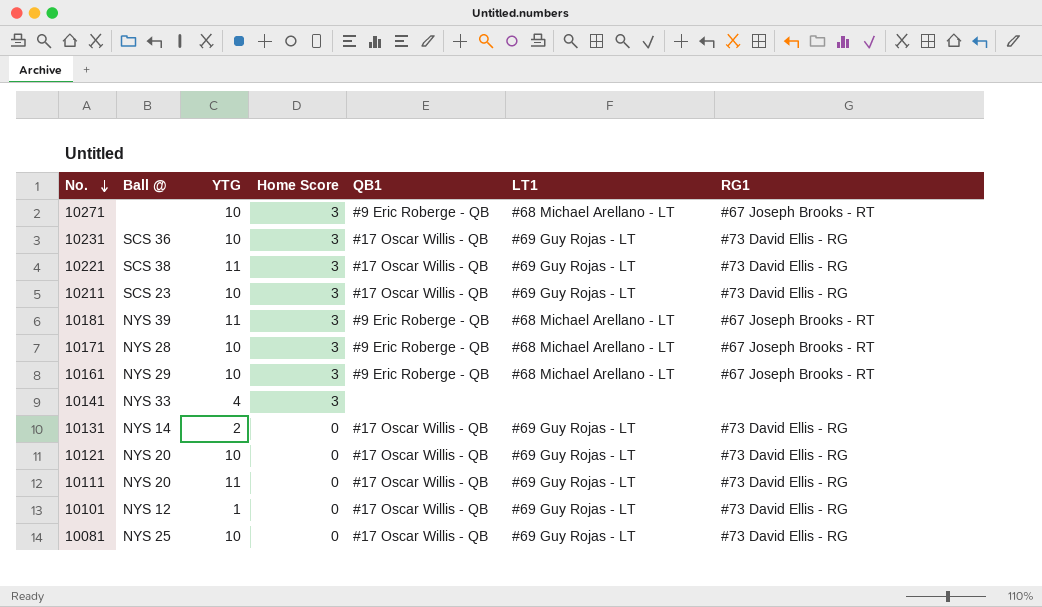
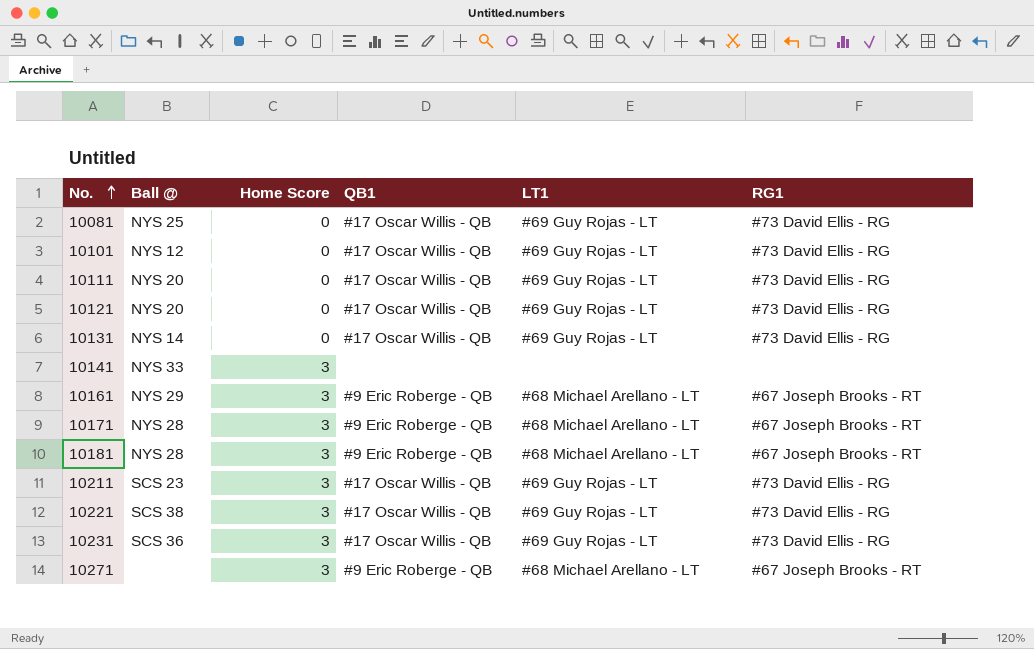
row order: No. descending -> No. ascending
column YTG | position: 3 -> none
10181 | Ball @: NYS 39 -> NYS 28

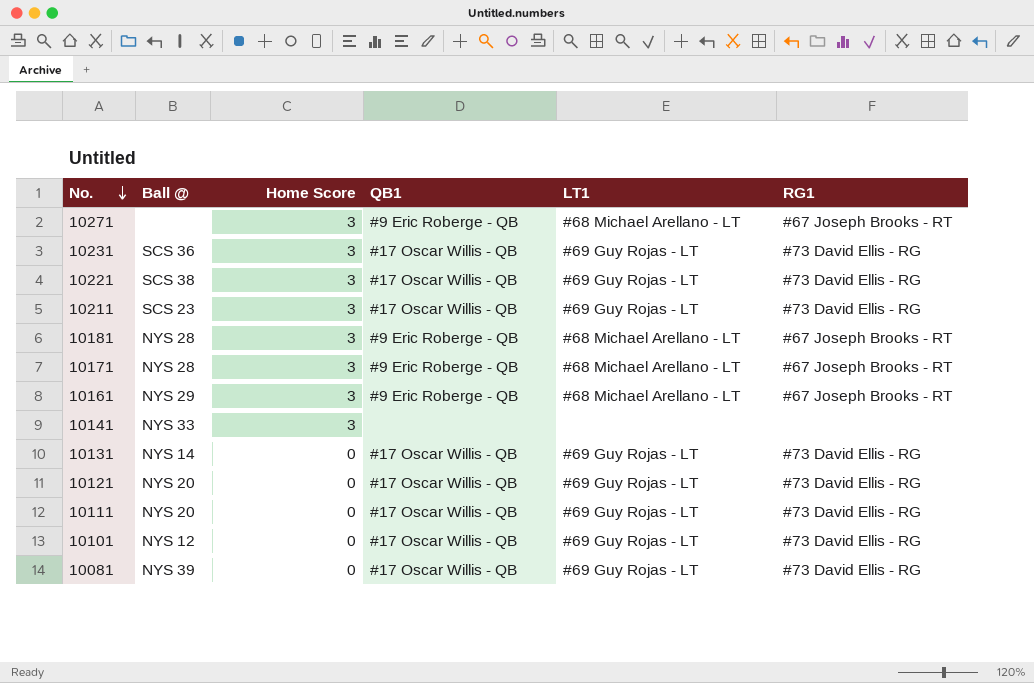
row order: No. ascending -> No. descending
10081 | Ball @: NYS 25 -> NYS 39

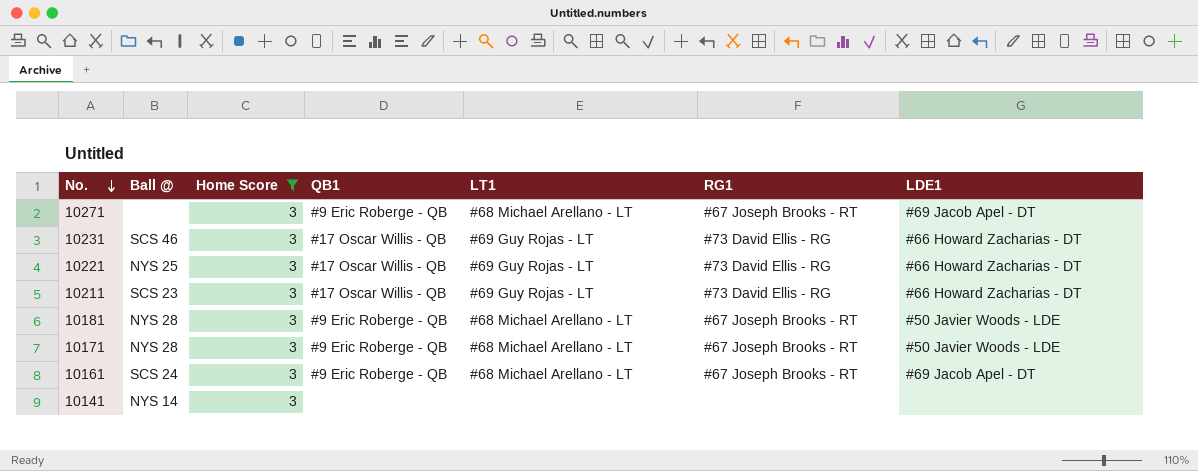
filter: none -> Home Score = 3
column LDE1 | position: none -> 7
10231 | Ball @: SCS 36 -> SCS 46
10221 | Ball @: SCS 38 -> NYS 25
10161 | Ball @: NYS 29 -> SCS 24
10141 | Ball @: NYS 33 -> NYS 14

